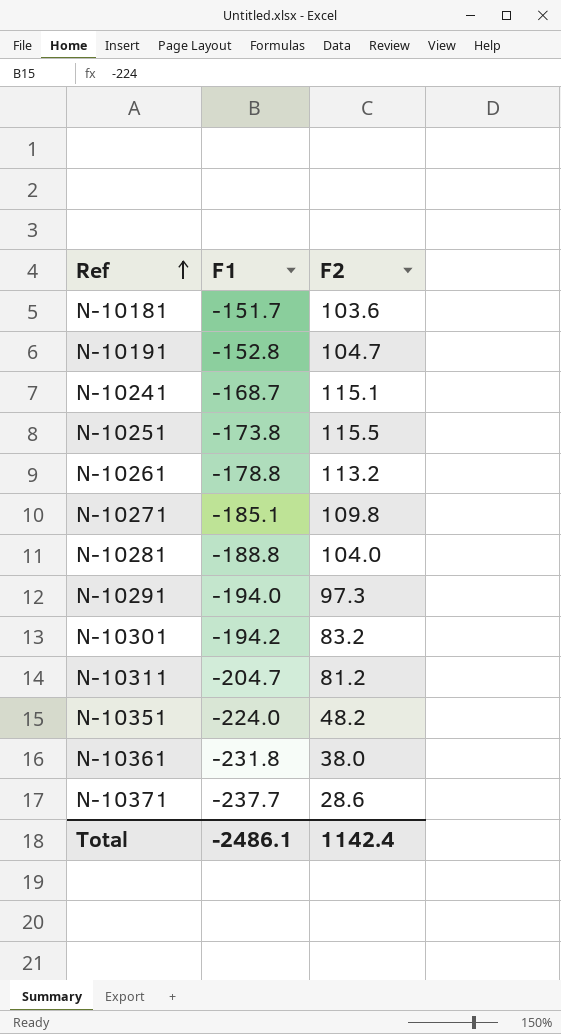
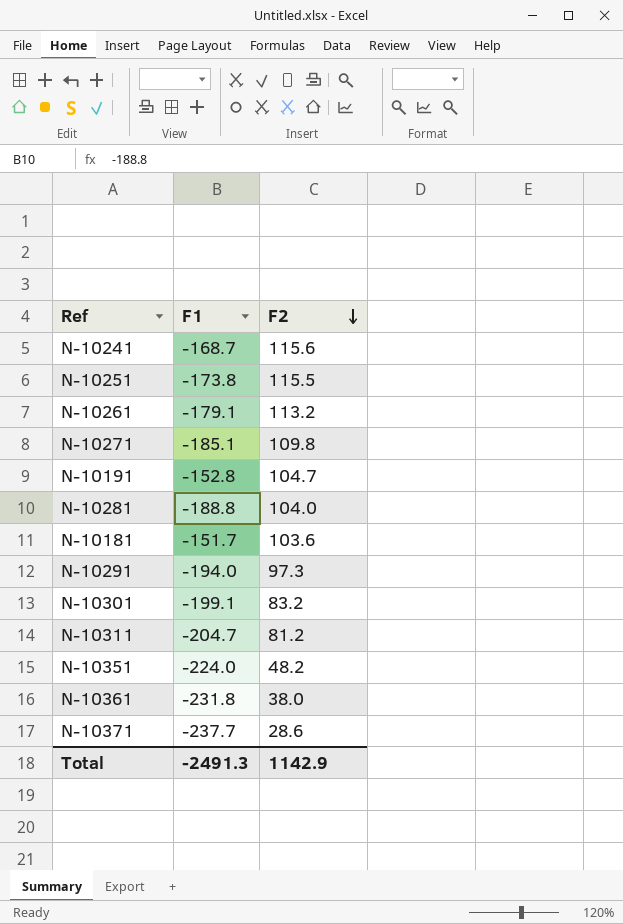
row order: Ref ascending -> F2 descending
N-10241 | F2: 115.1 -> 115.6
N-10261 | F1: -178.8 -> -179.1
N-10301 | F1: -194.2 -> -199.1
Total | F1: -2486.1 -> -2491.3
Total | F2: 1142.4 -> 1142.9

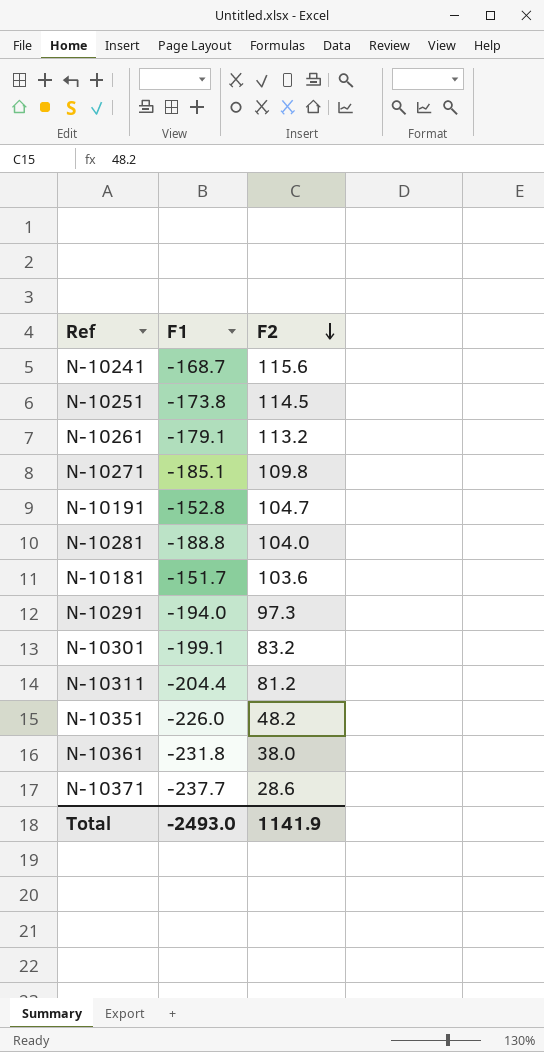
N-10251 | F2: 115.5 -> 114.5
N-10311 | F1: -204.7 -> -204.4
N-10351 | F1: -224.0 -> -226.0
Total | F1: -2491.3 -> -2493.0
Total | F2: 1142.9 -> 1141.9

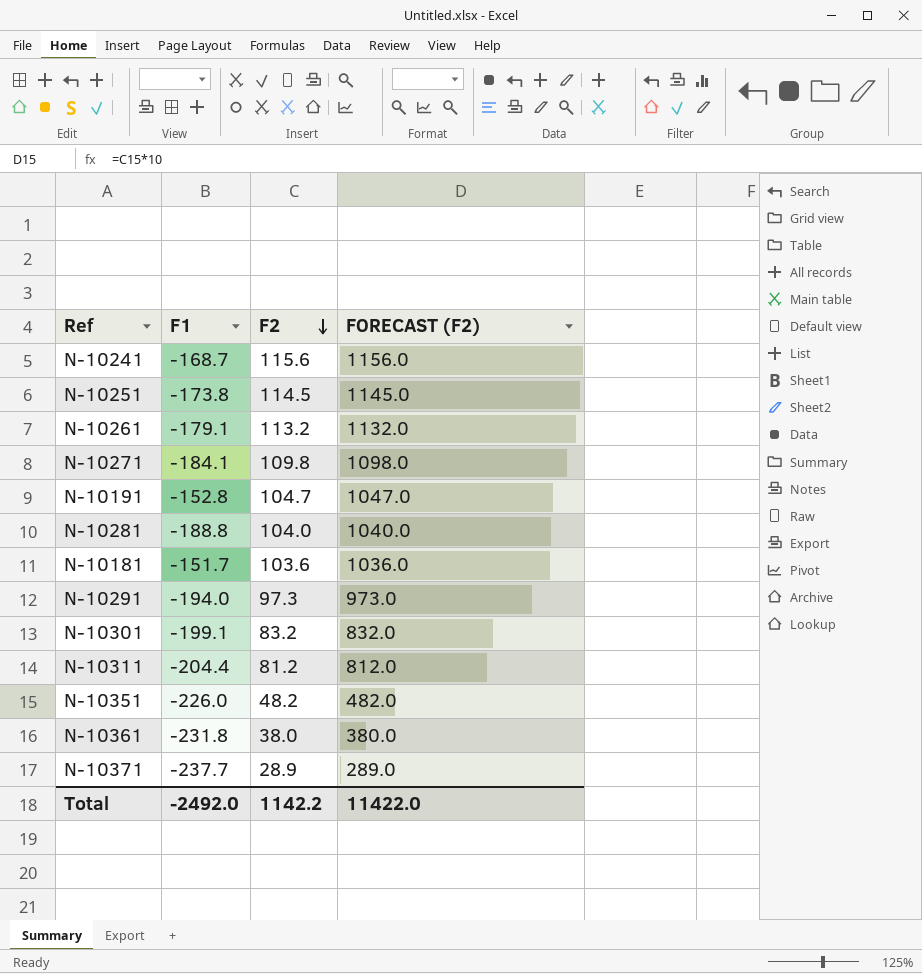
column FORECAST (F2) | formula: none -> [F2] * 10
N-10271 | F1: -185.1 -> -184.1
N-10371 | F2: 28.6 -> 28.9
Total | F1: -2493.0 -> -2492.0
Total | F2: 1141.9 -> 1142.2

